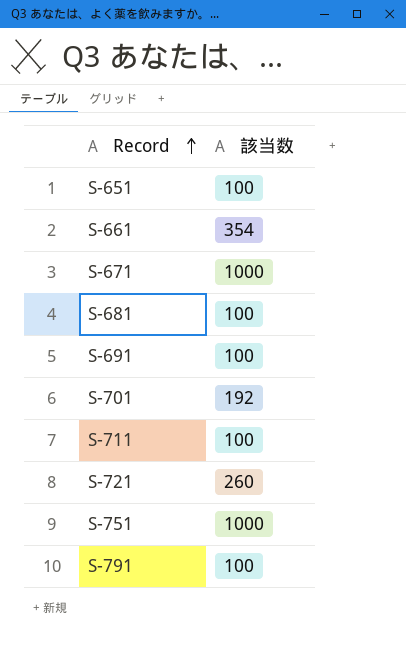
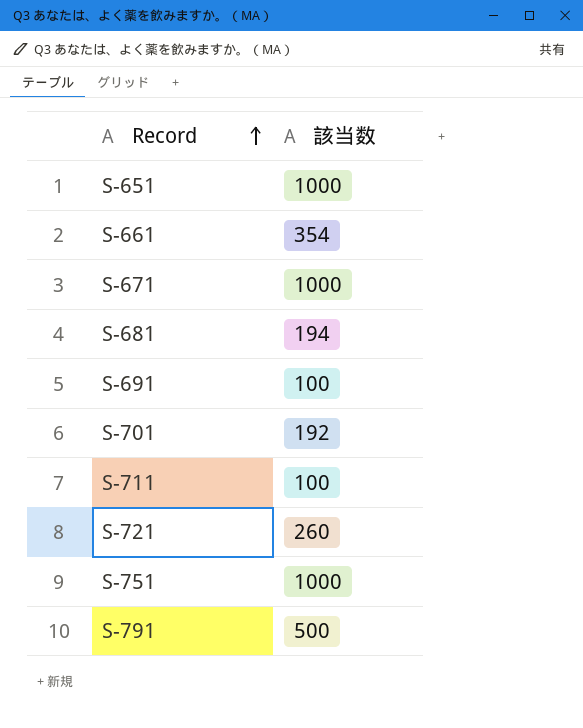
S-651 | 該当数: 100 -> 1000
S-681 | 該当数: 100 -> 194
S-791 | 該当数: 100 -> 500

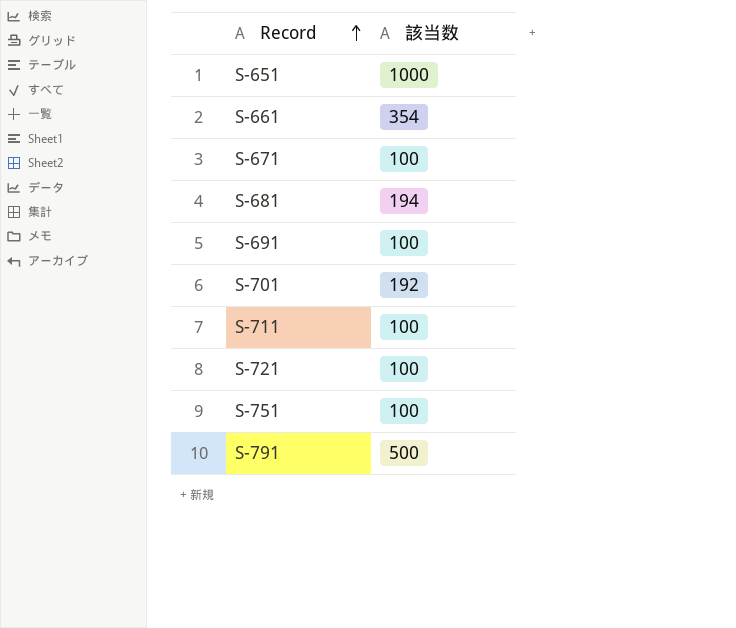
S-671 | 該当数: 1000 -> 100
S-721 | 該当数: 260 -> 100
S-751 | 該当数: 1000 -> 100

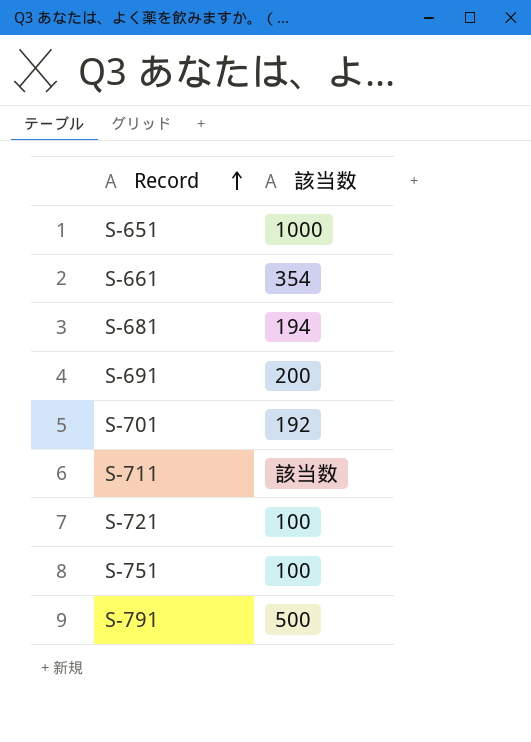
row S-671: 100 -> none
S-691 | 該当数: 100 -> 200
S-711 | 該当数: 100 -> 該当数

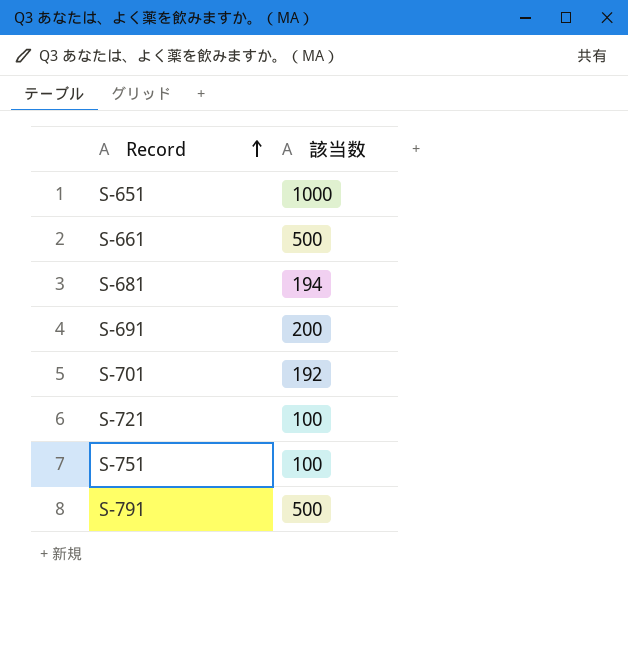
row S-711: 該当数 -> none
S-661 | 該当数: 354 -> 500

